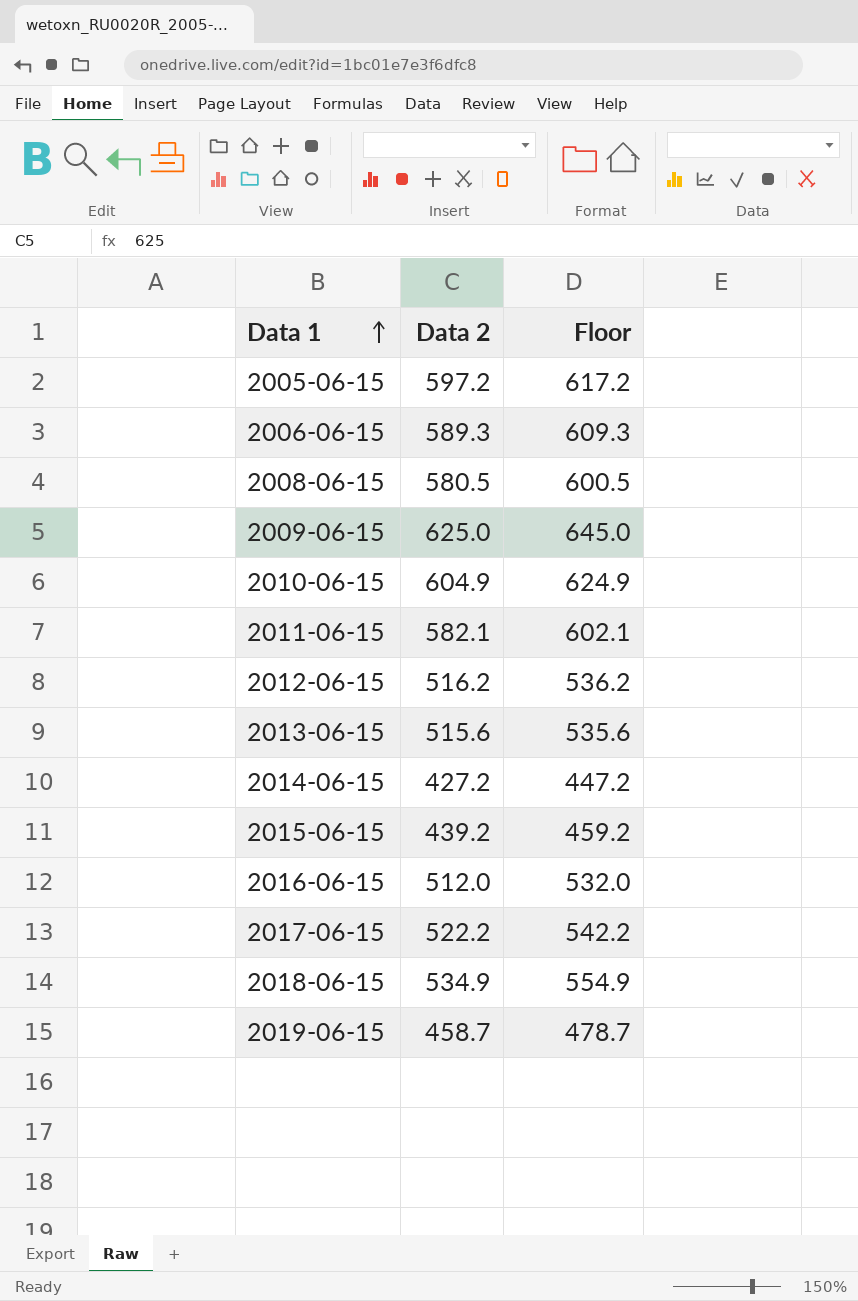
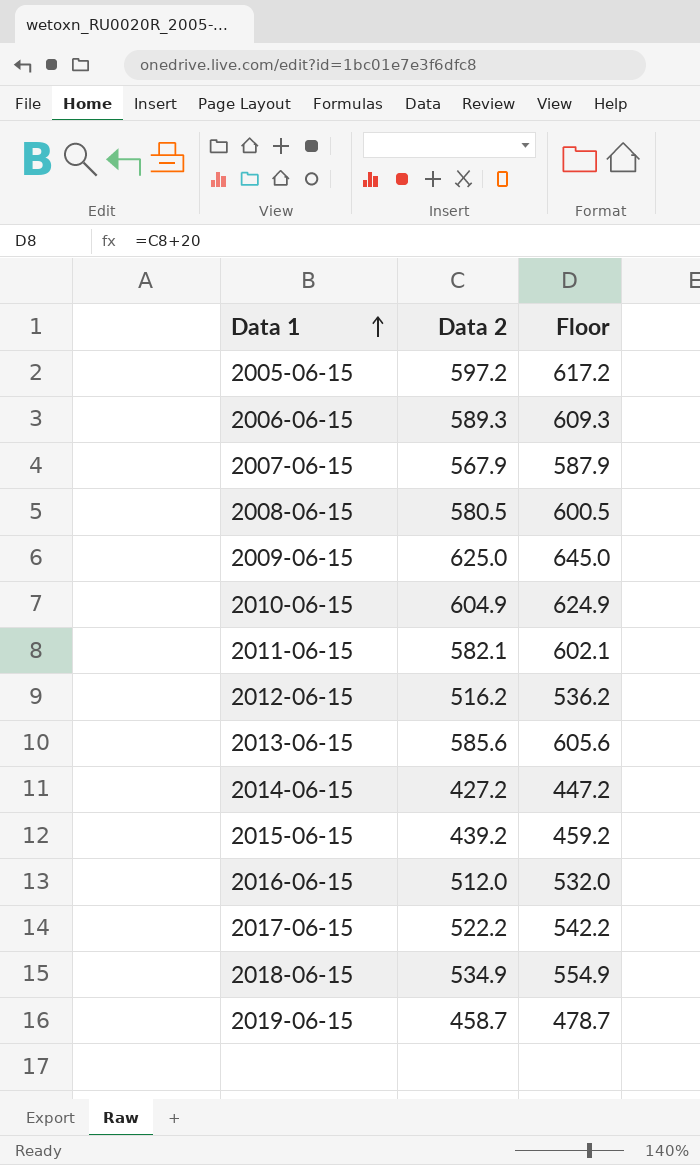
row 2007-06-15: none -> 567.9 | 587.9
2013-06-15 | Data 2: 515.6 -> 585.6
2013-06-15 | Floor: 535.6 -> 605.6

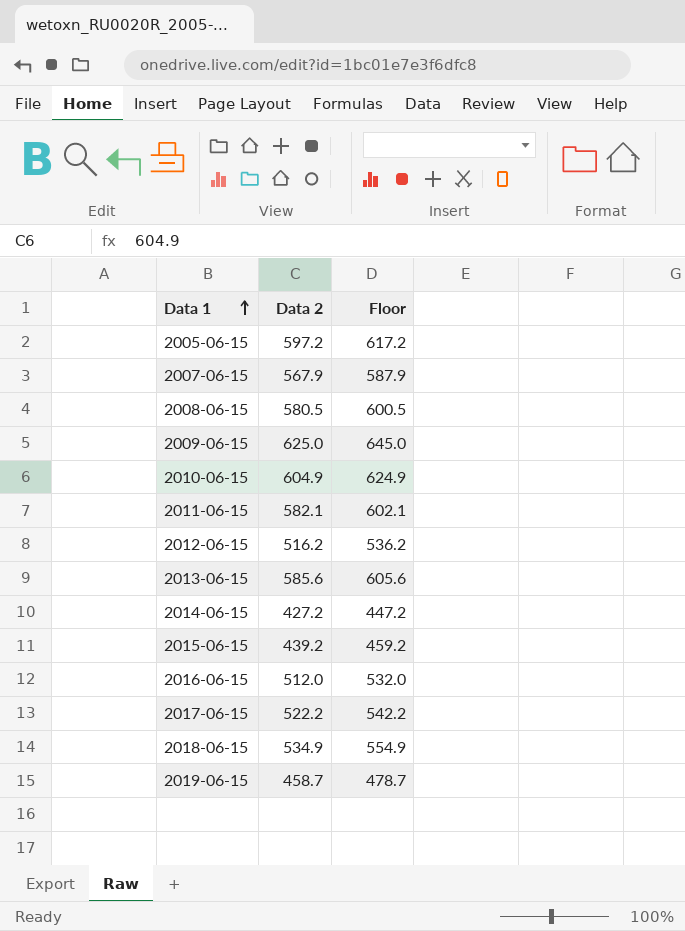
row 2006-06-15: 589.3 | 609.3 -> none

